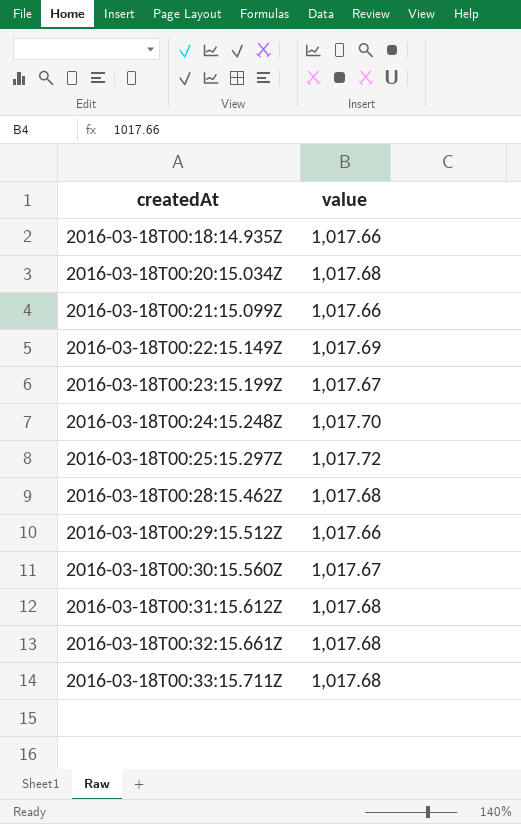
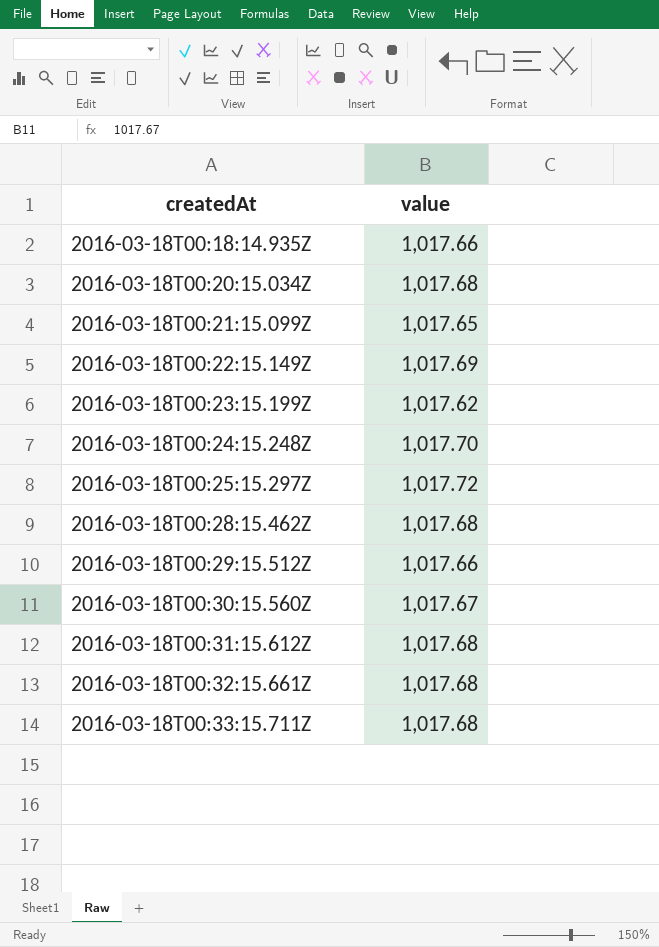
2016-03-18T00:21:15.099Z | value: 1,017.66 -> 1,017.65
2016-03-18T00:23:15.199Z | value: 1,017.67 -> 1,017.62

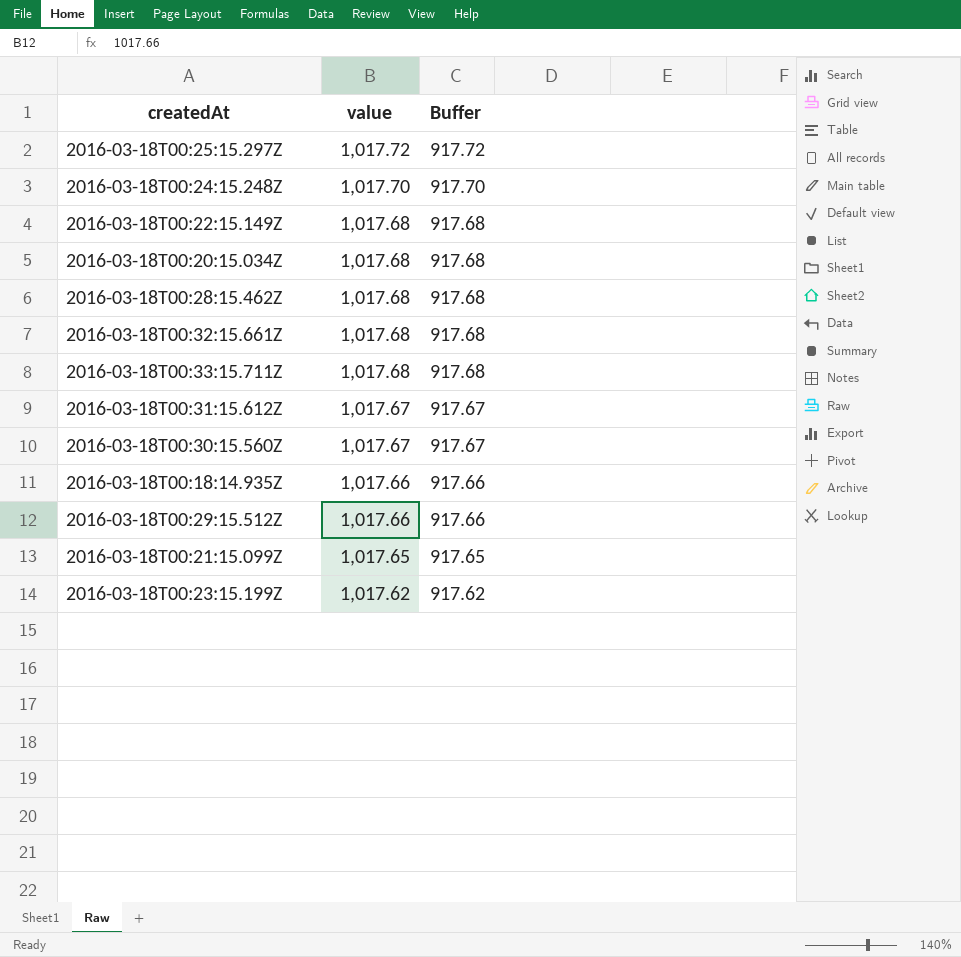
row order: createdAt ascending -> value descending
column Buffer | formula: none -> [value] - 100
2016-03-18T00:22:15.149Z | value: 1,017.69 -> 1,017.68
2016-03-18T00:31:15.612Z | value: 1,017.68 -> 1,017.67

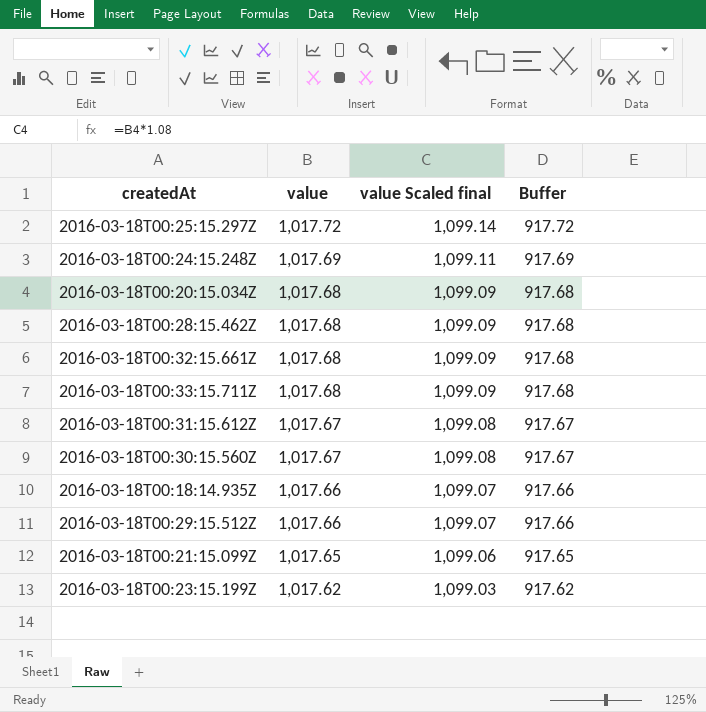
column value Scaled final | formula: none -> [value] * 1.08
row 2016-03-18T00:22:15.149Z: 1,017.68 | 917.68 -> none
2016-03-18T00:24:15.248Z | value: 1,017.70 -> 1,017.69
2016-03-18T00:24:15.248Z | Buffer: 917.70 -> 917.69

